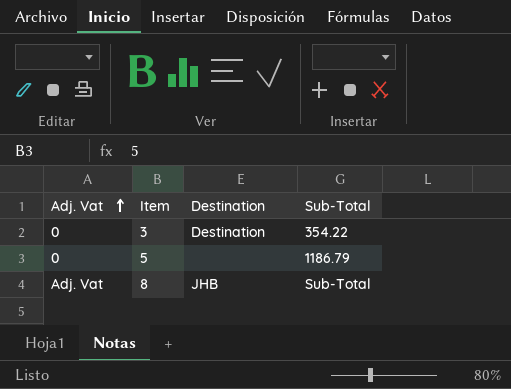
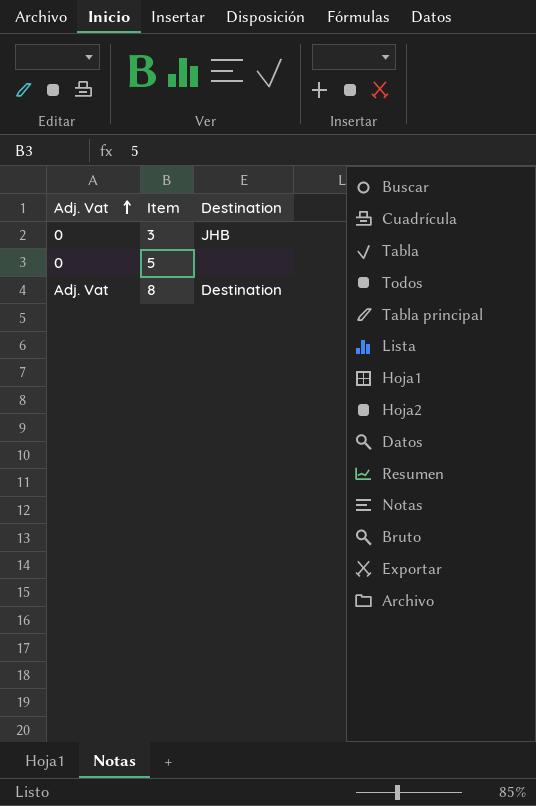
column Sub-Total | position: 4 -> none
3 | Destination: Destination -> JHB
8 | Destination: JHB -> Destination

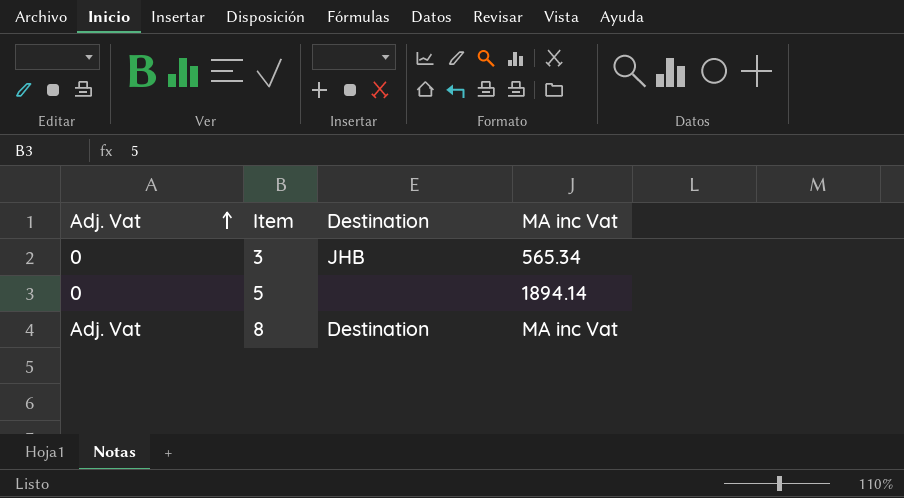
column MA inc Vat | position: none -> 4

